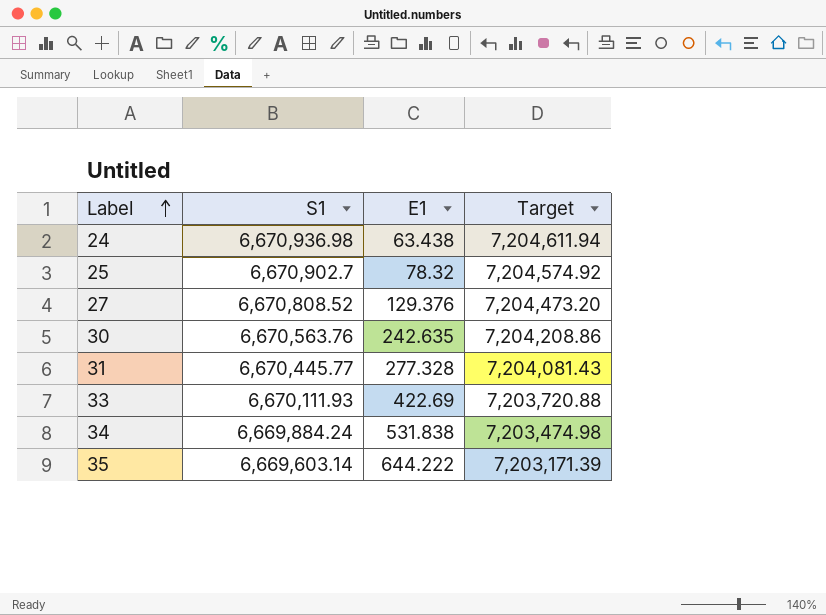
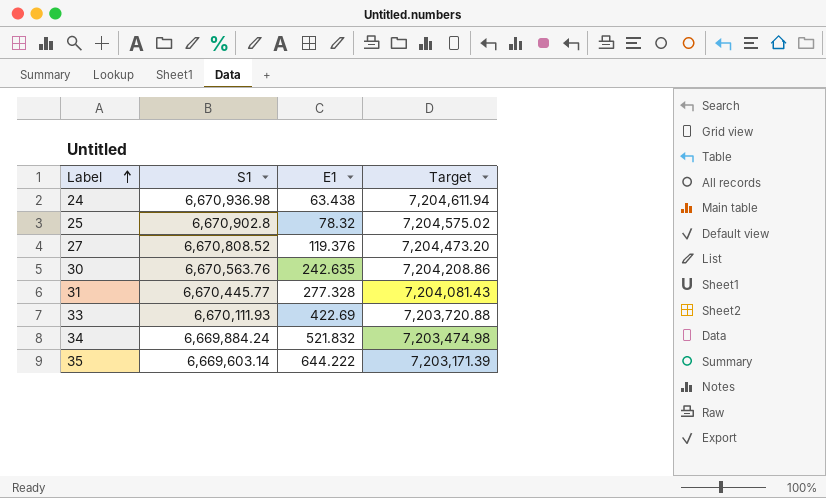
25 | S1: 6,670,902.7 -> 6,670,902.8
25 | Target: 7,204,574.92 -> 7,204,575.02
27 | E1: 129.376 -> 119.376
34 | E1: 531.838 -> 521.832

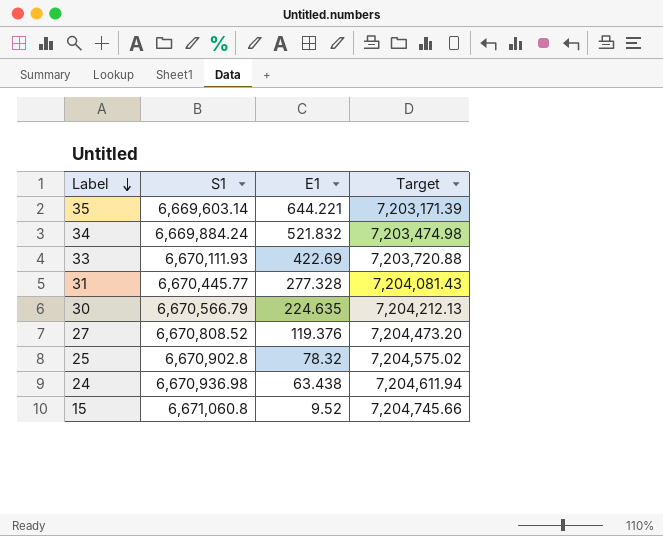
row order: Label ascending -> Label descending
35 | E1: 644.222 -> 644.221
30 | S1: 6,670,563.76 -> 6,670,566.79
30 | E1: 242.635 -> 224.635
30 | Target: 7,204,208.86 -> 7,204,212.13
row 15: none -> 6,671,060.8 | 9.52 | 7,204,745.66

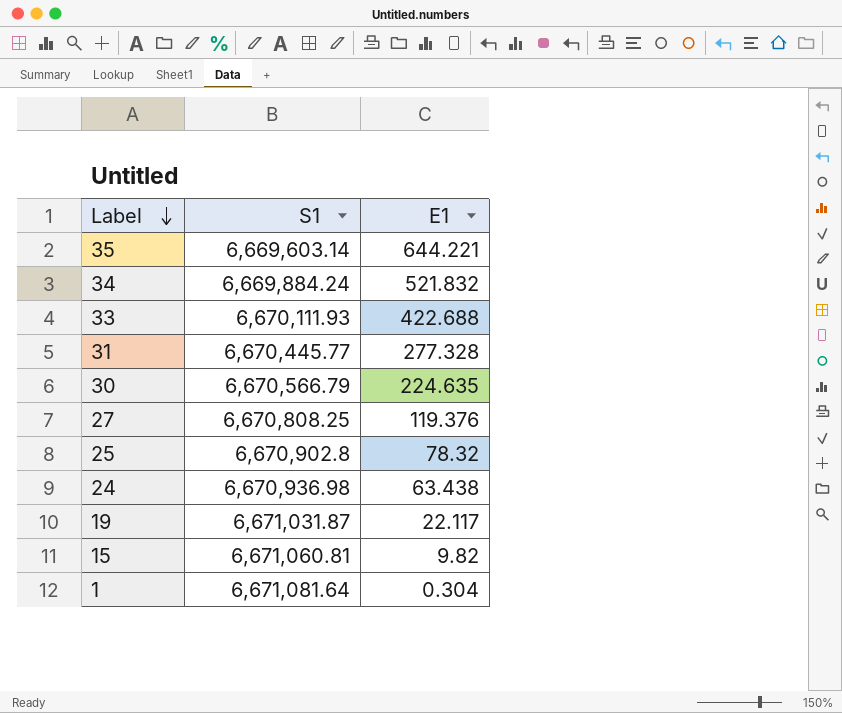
column Target | formula: [S1] * 1.08 -> none
33 | E1: 422.69 -> 422.688
27 | S1: 6,670,808.52 -> 6,670,808.25
row 19: none -> 6,671,031.87 | 22.117
15 | S1: 6,671,060.8 -> 6,671,060.81
15 | E1: 9.52 -> 9.82
row 1: none -> 6,671,081.64 | 0.304

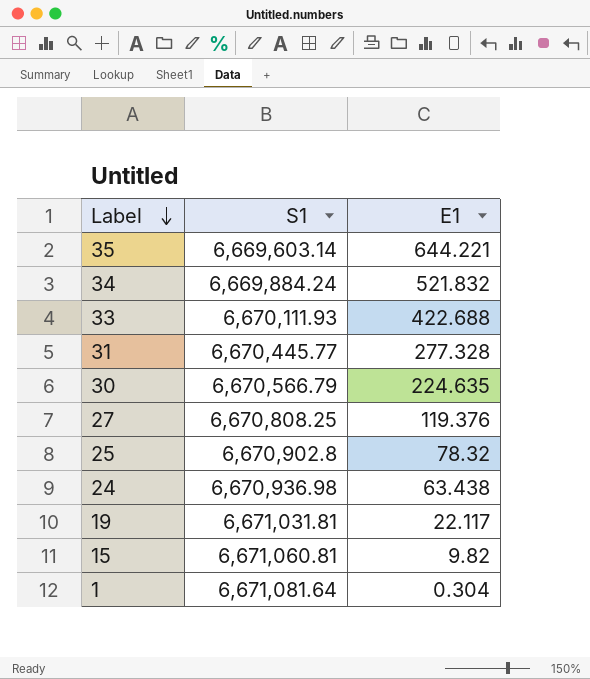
19 | S1: 6,671,031.87 -> 6,671,031.81

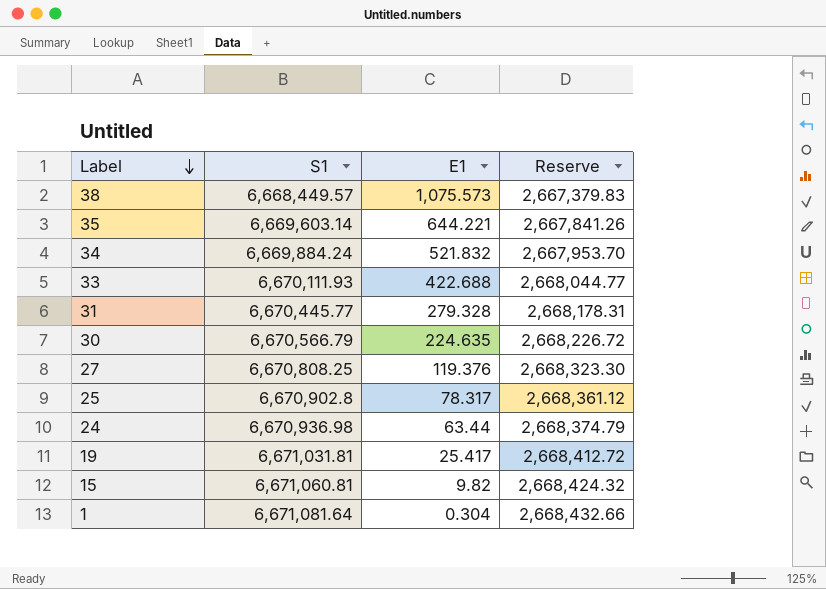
column Reserve | formula: none -> [S1] * 0.4
row 38: none -> 6,668,449.57 | 1,075.573 | 2,667,379.83
31 | E1: 277.328 -> 279.328
25 | E1: 78.32 -> 78.317
24 | E1: 63.438 -> 63.44
19 | E1: 22.117 -> 25.417

